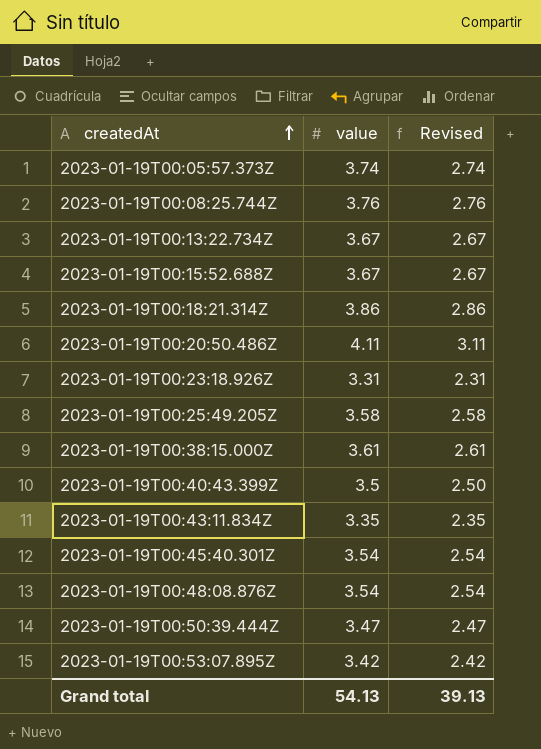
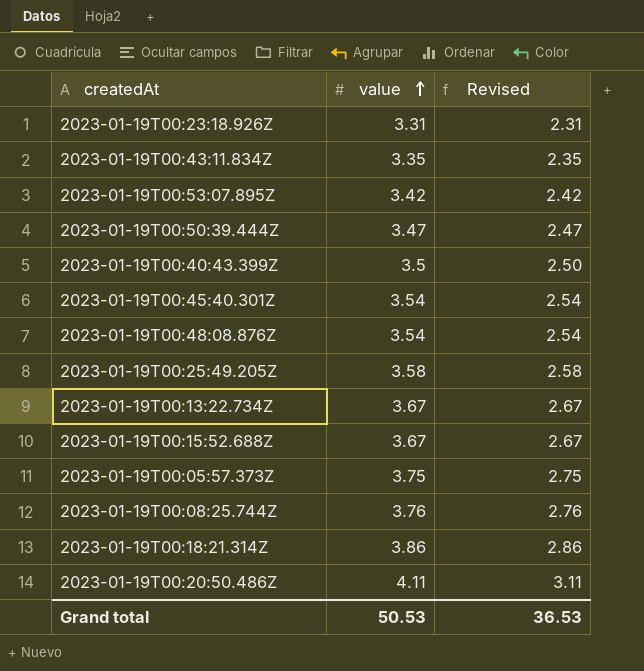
row order: createdAt ascending -> value ascending
row 2023-01-19T00:38:15.000Z: 3.61 | 2.61 -> none
2023-01-19T00:05:57.373Z | value: 3.74 -> 3.75
2023-01-19T00:05:57.373Z | Revised: 2.74 -> 2.75
Grand total | value: 54.13 -> 50.53
Grand total | Revised: 39.13 -> 36.53

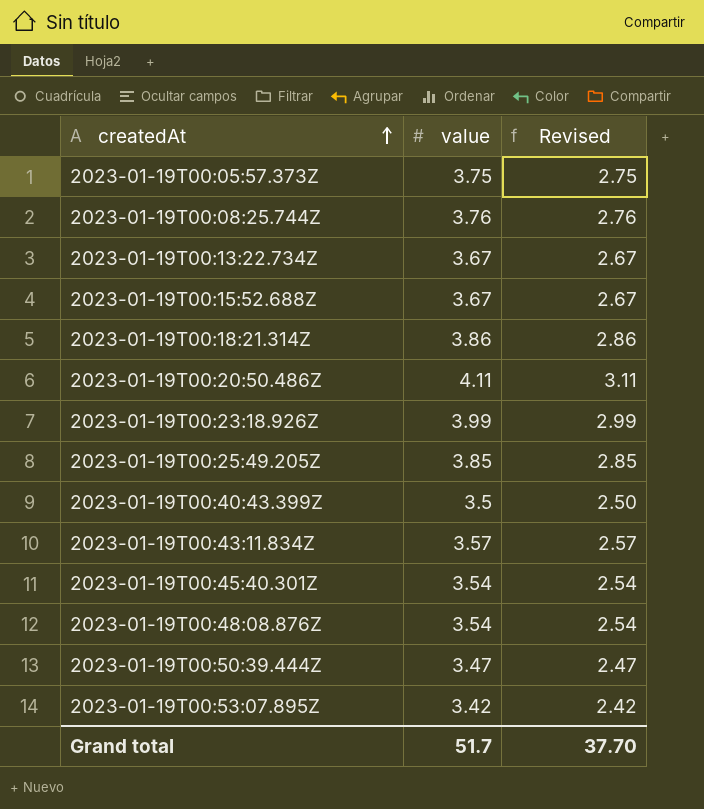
row order: value ascending -> createdAt ascending
2023-01-19T00:23:18.926Z | value: 3.31 -> 3.99
2023-01-19T00:23:18.926Z | Revised: 2.31 -> 2.99
2023-01-19T00:25:49.205Z | value: 3.58 -> 3.85
2023-01-19T00:25:49.205Z | Revised: 2.58 -> 2.85
2023-01-19T00:43:11.834Z | value: 3.35 -> 3.57
2023-01-19T00:43:11.834Z | Revised: 2.35 -> 2.57
Grand total | value: 50.53 -> 51.7
Grand total | Revised: 36.53 -> 37.70

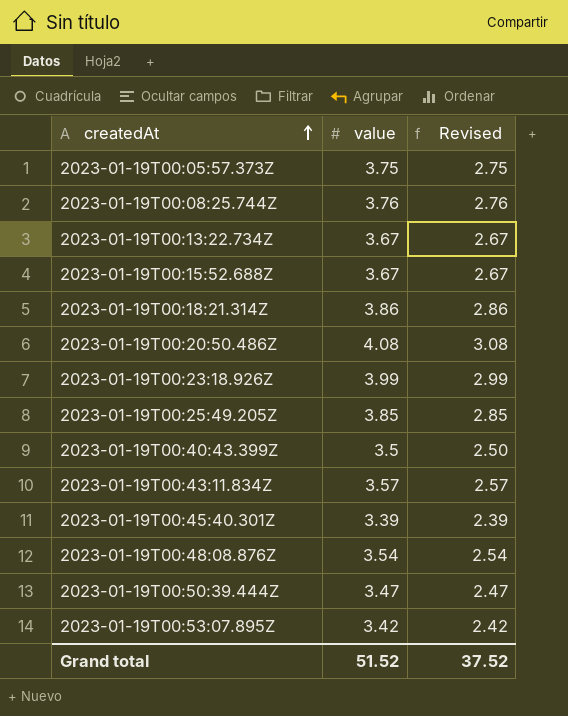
2023-01-19T00:20:50.486Z | value: 4.11 -> 4.08
2023-01-19T00:20:50.486Z | Revised: 3.11 -> 3.08
2023-01-19T00:45:40.301Z | value: 3.54 -> 3.39
2023-01-19T00:45:40.301Z | Revised: 2.54 -> 2.39
Grand total | value: 51.7 -> 51.52
Grand total | Revised: 37.70 -> 37.52

